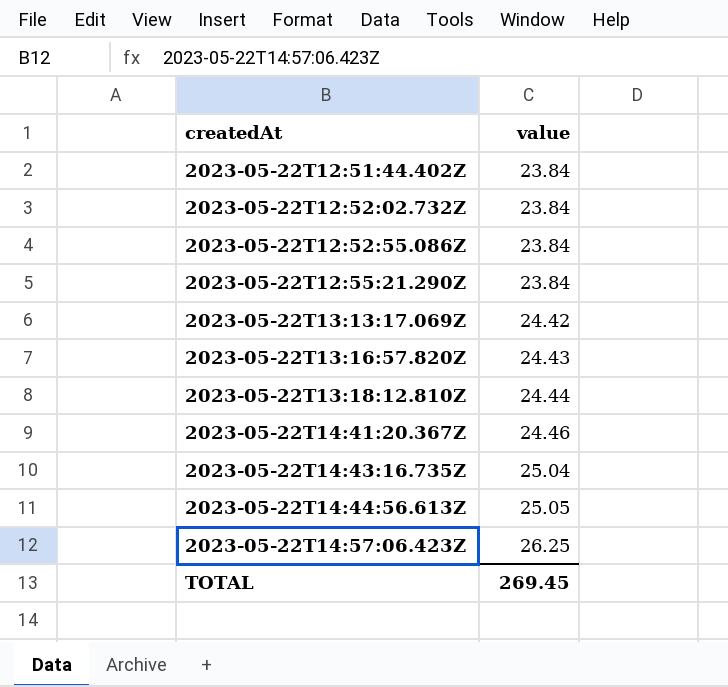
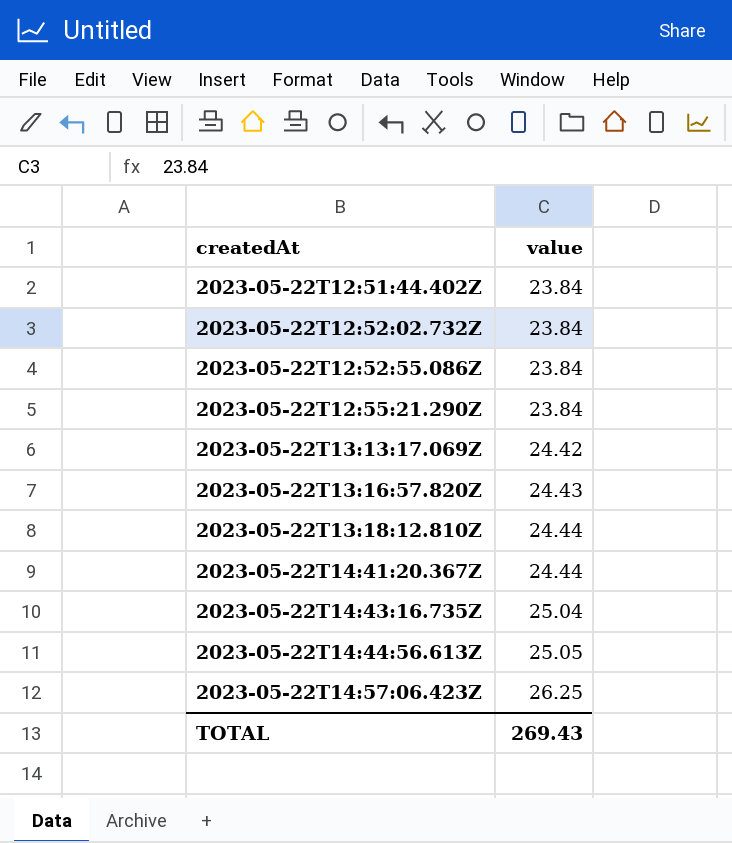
2023-05-22T14:41:20.367Z | value: 24.46 -> 24.44
TOTAL | value: 269.45 -> 269.43

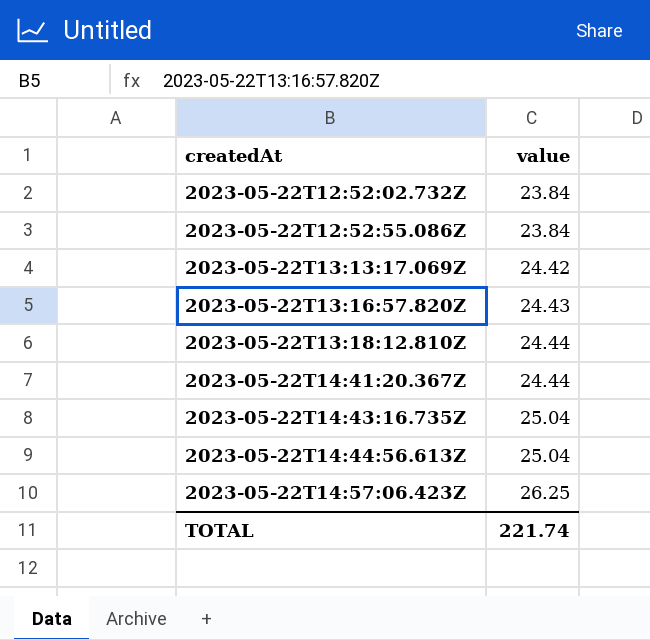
row 2023-05-22T12:51:44.402Z: 23.84 -> none
row 2023-05-22T12:55:21.290Z: 23.84 -> none
2023-05-22T14:44:56.613Z | value: 25.05 -> 25.04
TOTAL | value: 269.43 -> 221.74

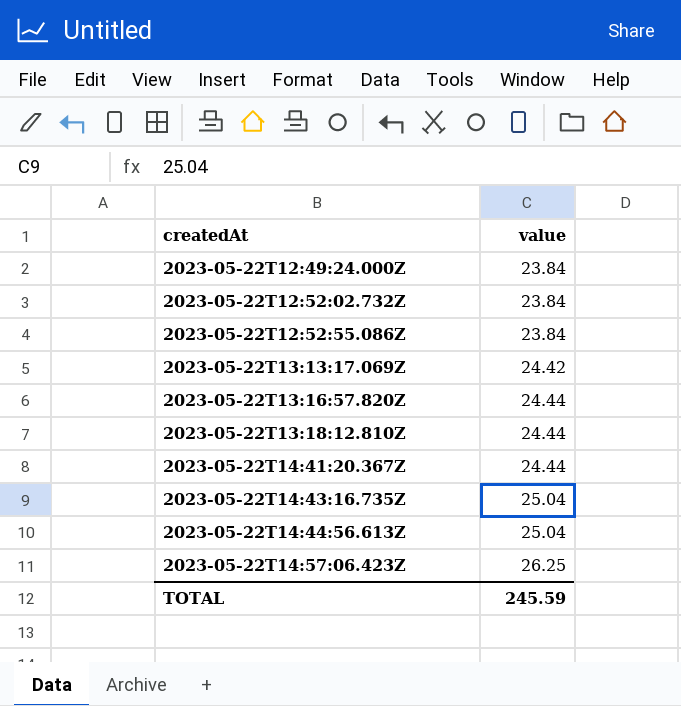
row 2023-05-22T12:49:24.000Z: none -> 23.84
2023-05-22T13:16:57.820Z | value: 24.43 -> 24.44
TOTAL | value: 221.74 -> 245.59

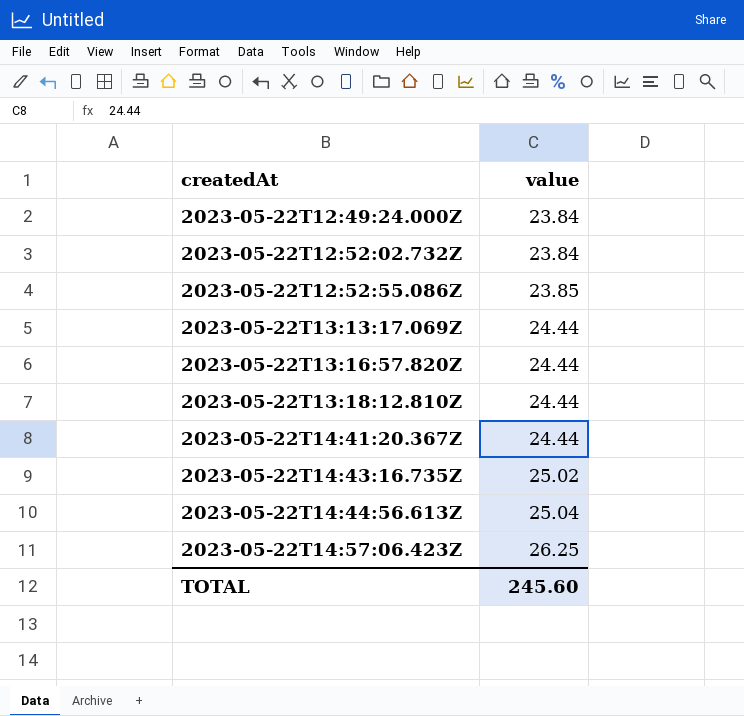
2023-05-22T12:52:55.086Z | value: 23.84 -> 23.85
2023-05-22T13:13:17.069Z | value: 24.42 -> 24.44
2023-05-22T14:43:16.735Z | value: 25.04 -> 25.02
TOTAL | value: 245.59 -> 245.60

